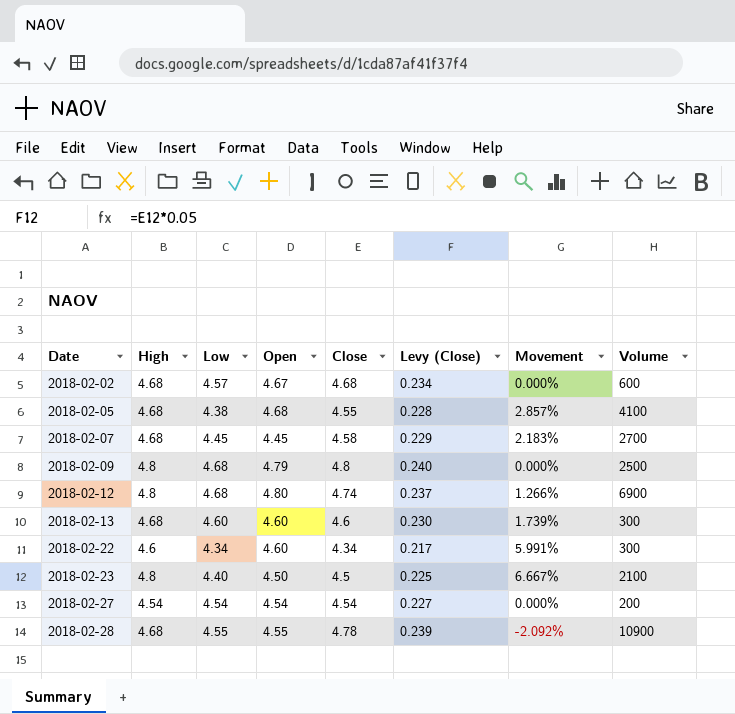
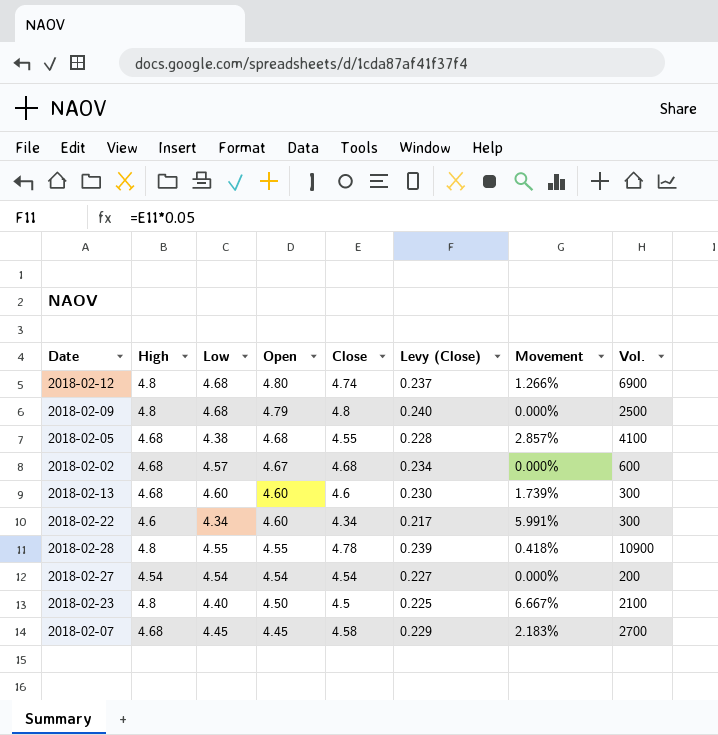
row order: Date ascending -> Open descending
column name: Volume -> Vol.
2018-02-28 | High: 4.68 -> 4.8
2018-02-28 | Movement: -2.092% -> 0.418%

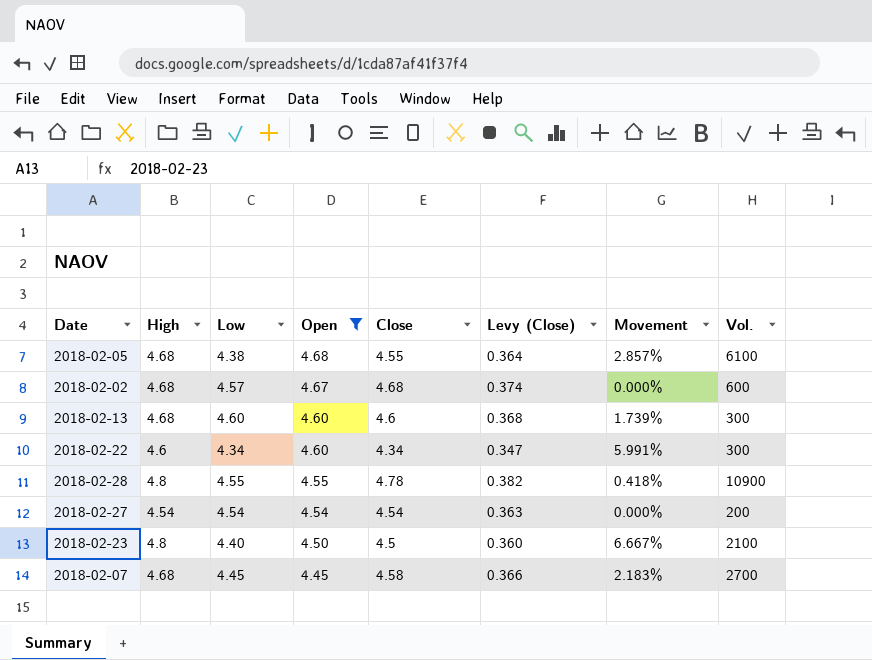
filter: none -> Open <= 4.68
column Levy (Close) | formula: [Close] * 0.05 -> [Close] * 0.08
2018-02-05 | Vol.: 4100 -> 6100

